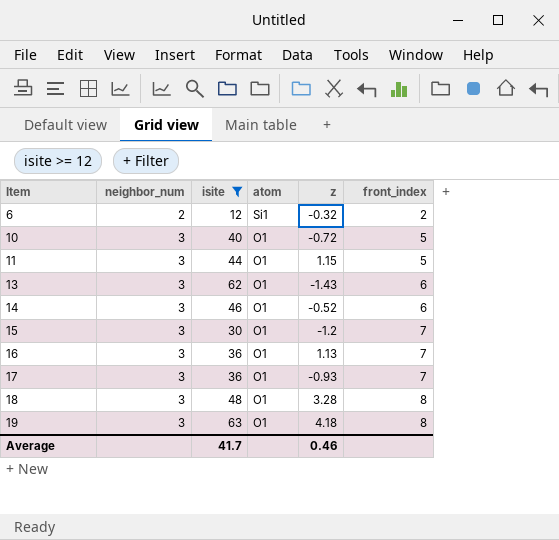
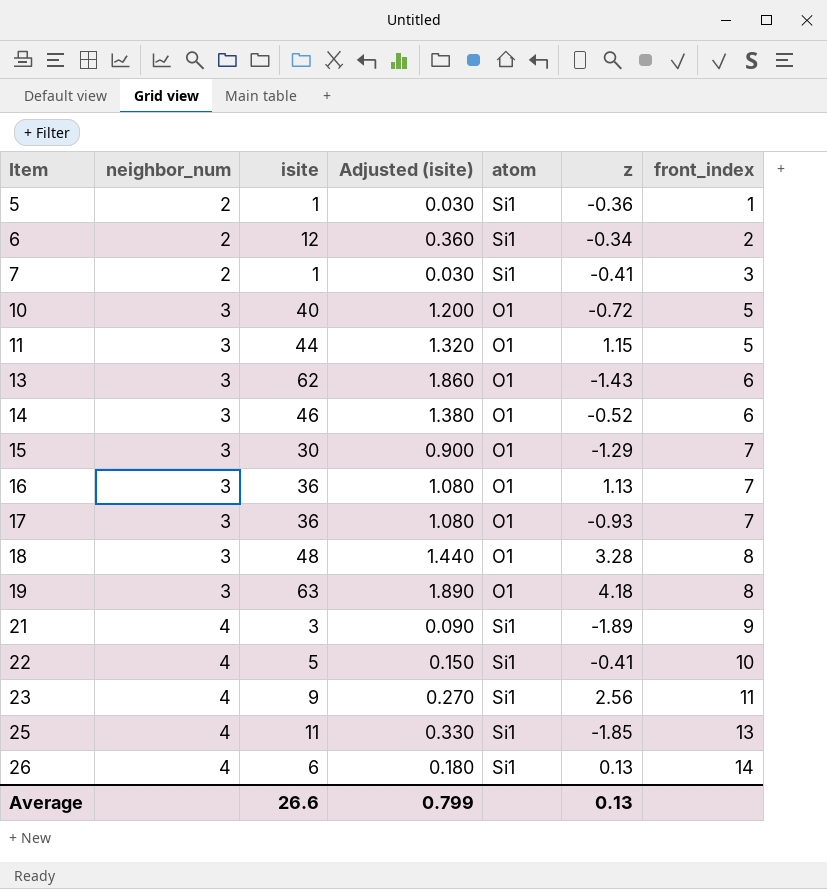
filter: isite >= 12 -> none
column Adjusted (isite) | formula: none -> [isite] * 0.03
6 | z: -0.32 -> -0.34
15 | z: -1.2 -> -1.29
Average | isite: 41.7 -> 26.6
Average | z: 0.46 -> 0.13

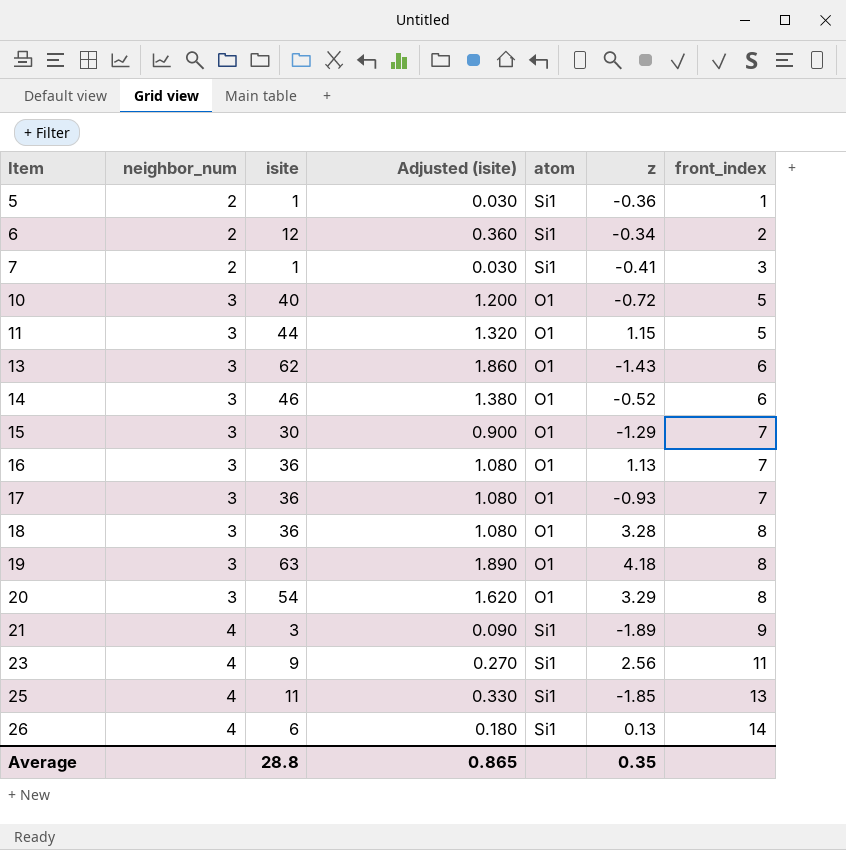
row 22: 4 | 5 | 0.150 | Si1 | -0.41 | 10 -> none
18 | isite: 48 -> 36
18 | Adjusted (isite): 1.440 -> 1.080
row 20: none -> 3 | 54 | 1.620 | O1 | 3.29 | 8
Average | isite: 26.6 -> 28.8
Average | Adjusted (isite): 0.799 -> 0.865
Average | z: 0.13 -> 0.35

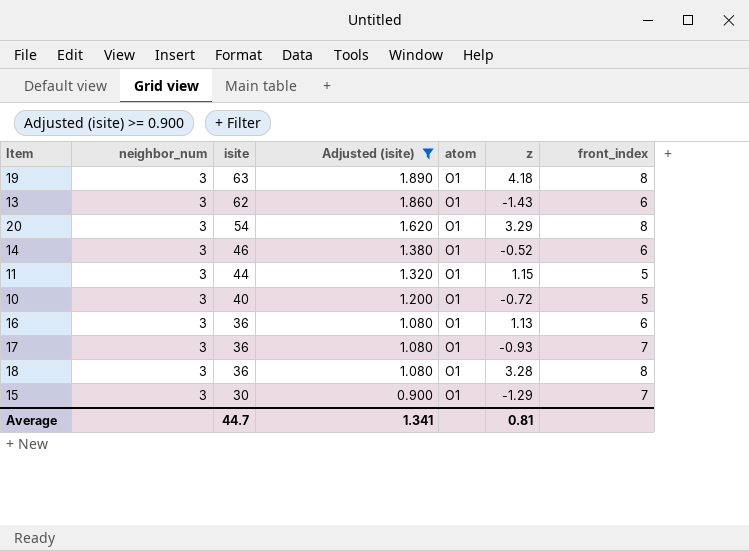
filter: none -> Adjusted (isite) >= 0.900
row order: Item ascending -> isite descending
16 | front_index: 7 -> 6
Average | isite: 28.8 -> 44.7
Average | Adjusted (isite): 0.865 -> 1.341
Average | z: 0.35 -> 0.81

